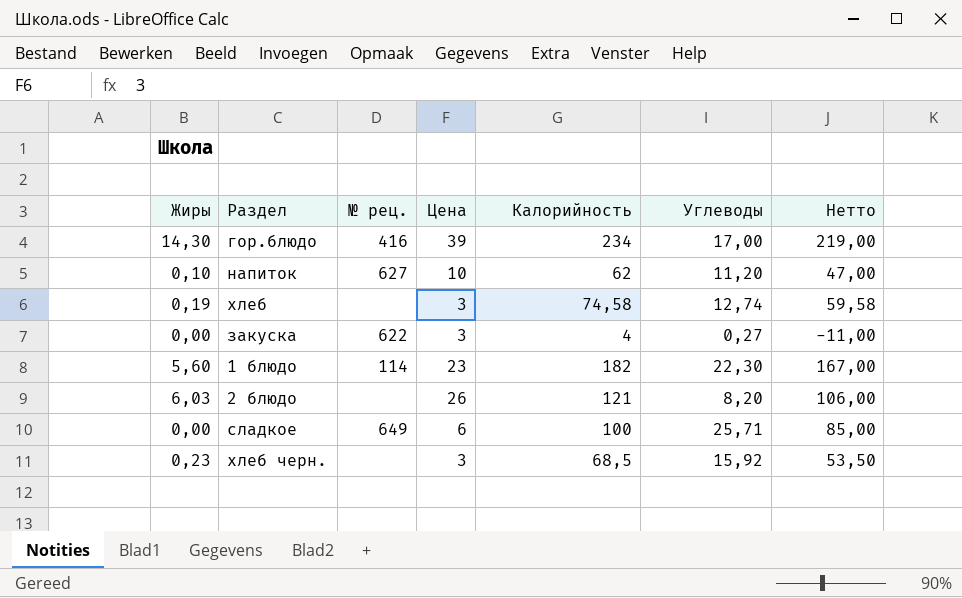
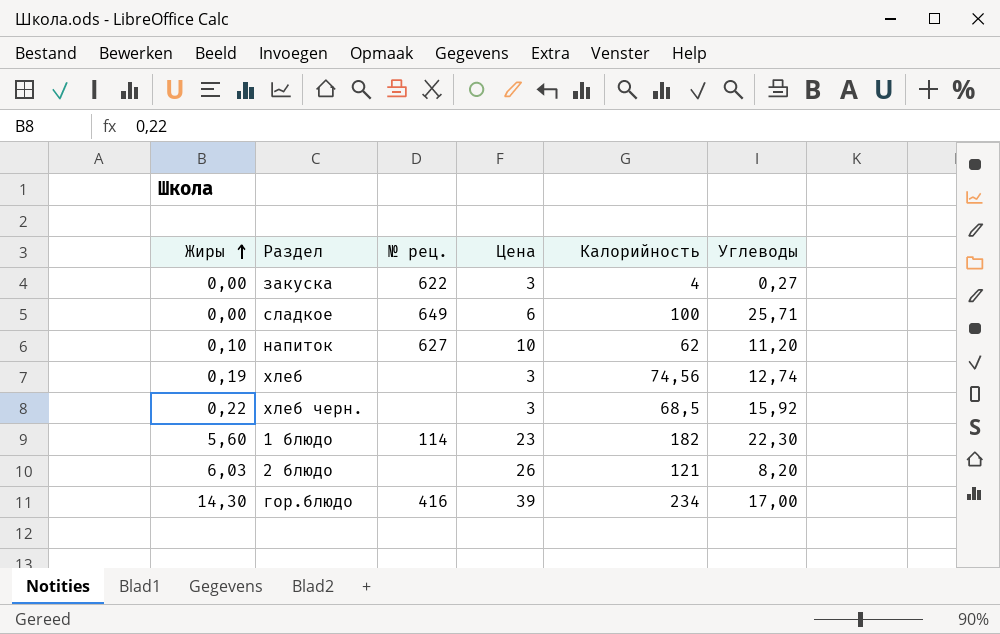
row order: none -> Жиры ascending
column Нетто | formula: [Калорийность] - 15 -> none
хлеб | Калорийность: 74,58 -> 74,56
хлеб черн. | Жиры: 0,23 -> 0,22

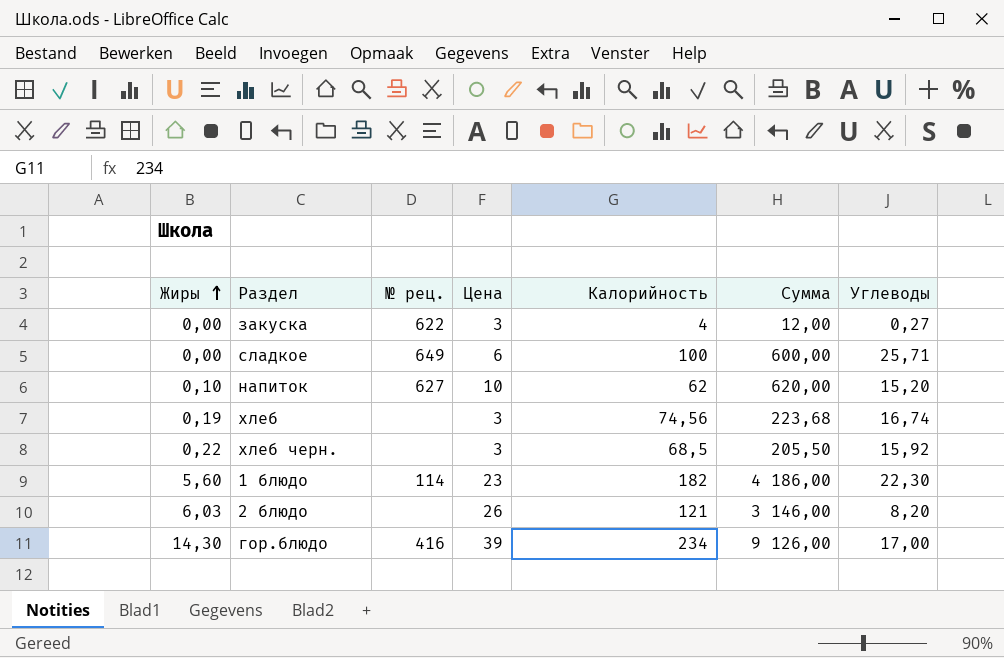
column Сумма | formula: none -> [Цена] * [Калорийность]
напиток | Углеводы: 11,20 -> 15,20
хлеб | Углеводы: 12,74 -> 16,74

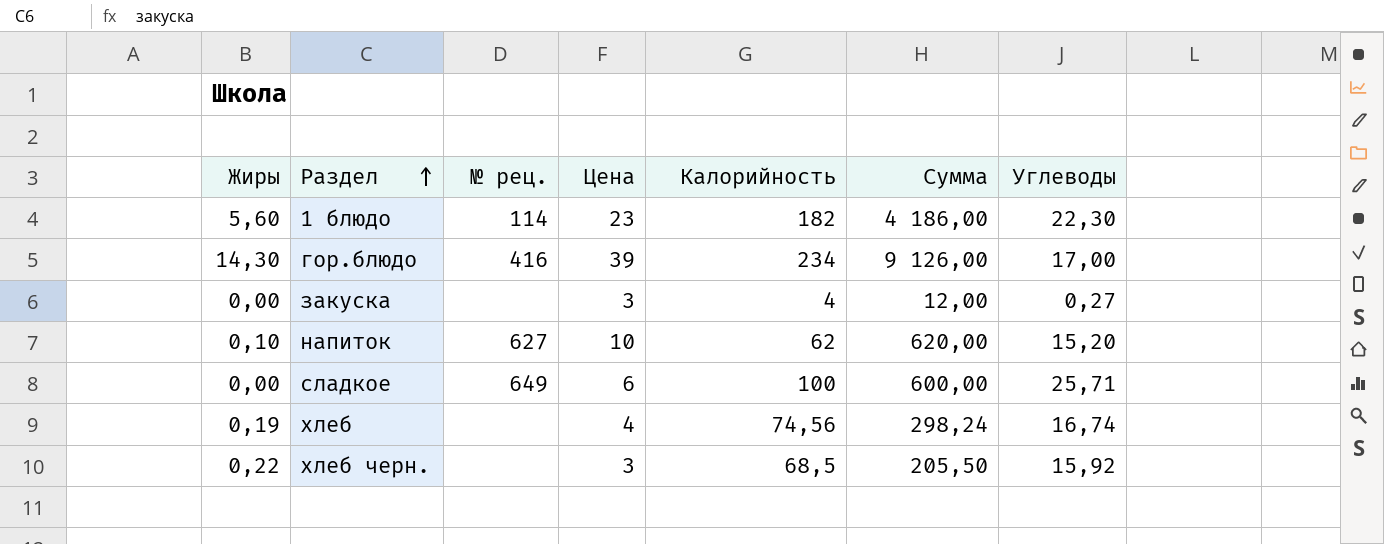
row order: Жиры ascending -> Раздел ascending
row 2 блюдо: 6,03 | none | 26 | 121 | 3 146,00 | 8,20 -> none
закуска | № рец.: 622 -> none
хлеб | Цена: 3 -> 4
хлеб | Сумма: 223,68 -> 298,24

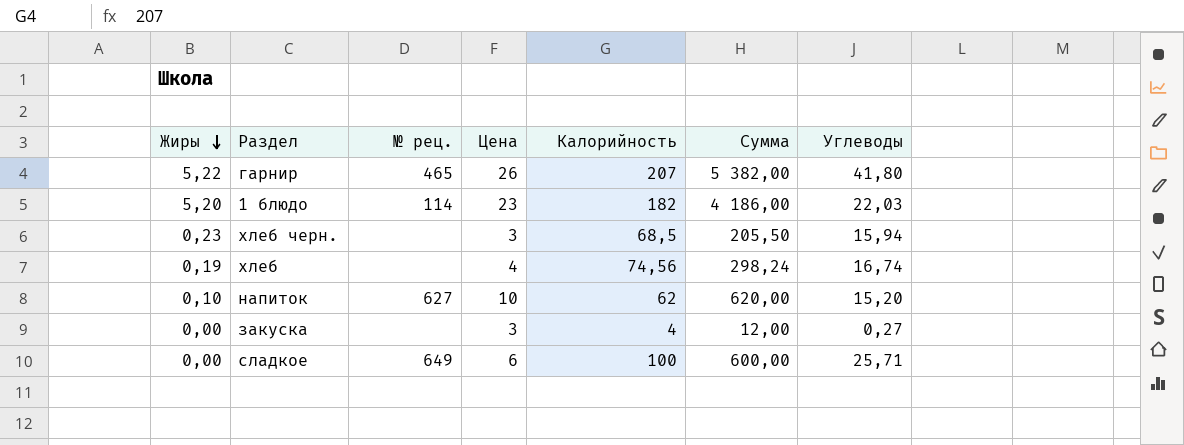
row order: Раздел ascending -> Жиры descending
row гор.блюдо: 14,30 | 416 | 39 | 234 | 9 126,00 | 17,00 -> none
row гарнир: none -> 5,22 | 465 | 26 | 207 | 5 382,00 | 41,80
1 блюдо | Жиры: 5,60 -> 5,20
1 блюдо | Углеводы: 22,30 -> 22,03
хлеб черн. | Жиры: 0,22 -> 0,23
хлеб черн. | Углеводы: 15,92 -> 15,94

